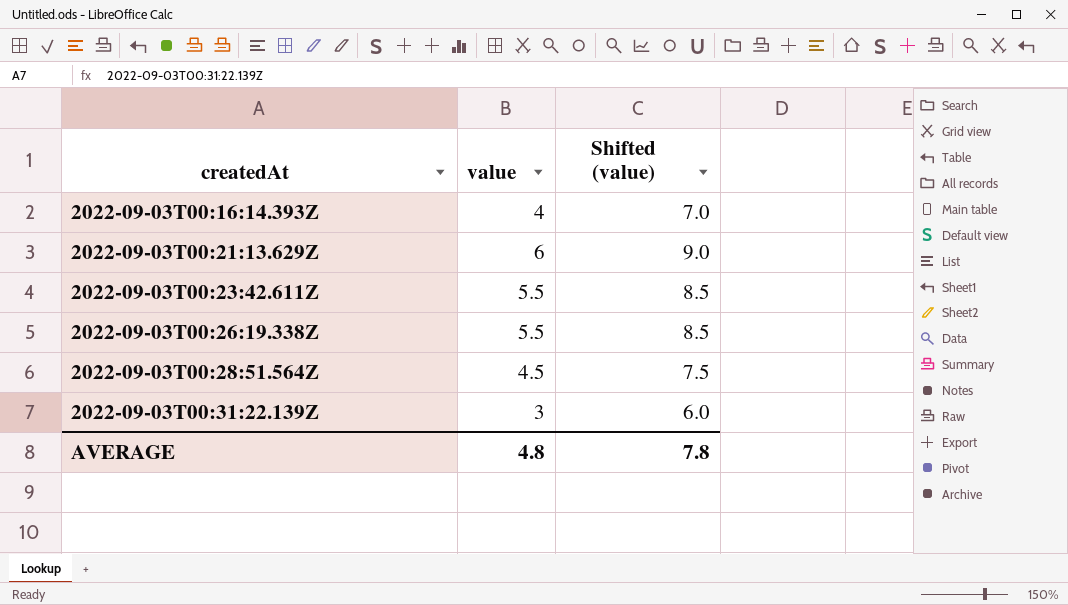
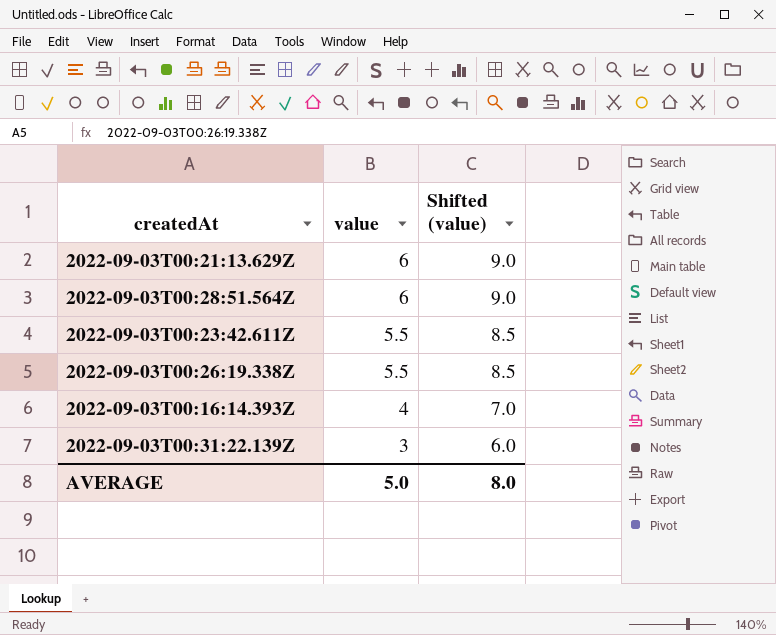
row order: createdAt ascending -> value descending
2022-09-03T00:28:51.564Z | value: 4.5 -> 6
2022-09-03T00:28:51.564Z | Shifted (value): 7.5 -> 9.0
AVERAGE | value: 4.8 -> 5.0
AVERAGE | Shifted (value): 7.8 -> 8.0

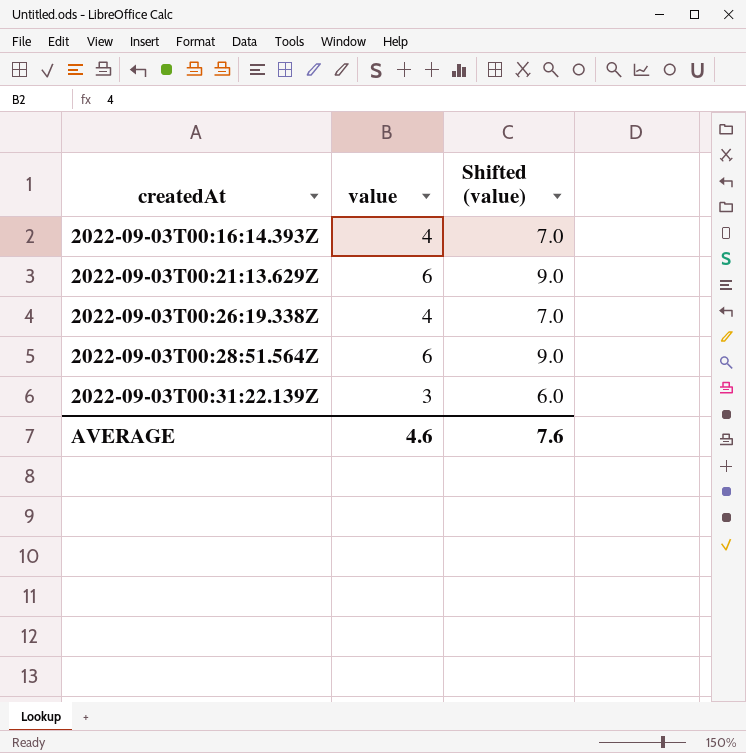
row order: value descending -> createdAt ascending
row 2022-09-03T00:23:42.611Z: 5.5 | 8.5 -> none
2022-09-03T00:26:19.338Z | value: 5.5 -> 4
2022-09-03T00:26:19.338Z | Shifted (value): 8.5 -> 7.0
AVERAGE | value: 5.0 -> 4.6
AVERAGE | Shifted (value): 8.0 -> 7.6

